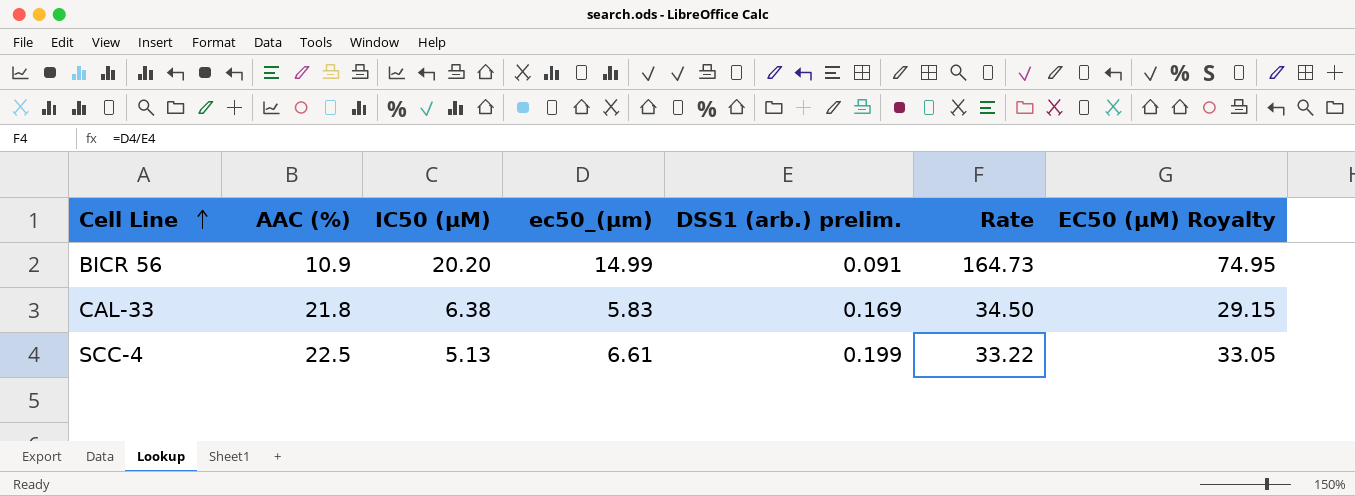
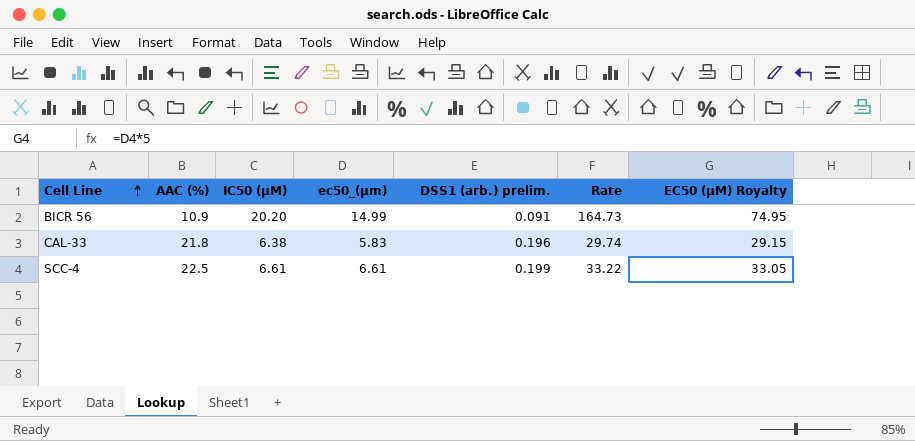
CAL-33 | DSS1 (arb.) prelim.: 0.169 -> 0.196
CAL-33 | Rate: 34.50 -> 29.74
SCC-4 | IC50 (µM): 5.13 -> 6.61

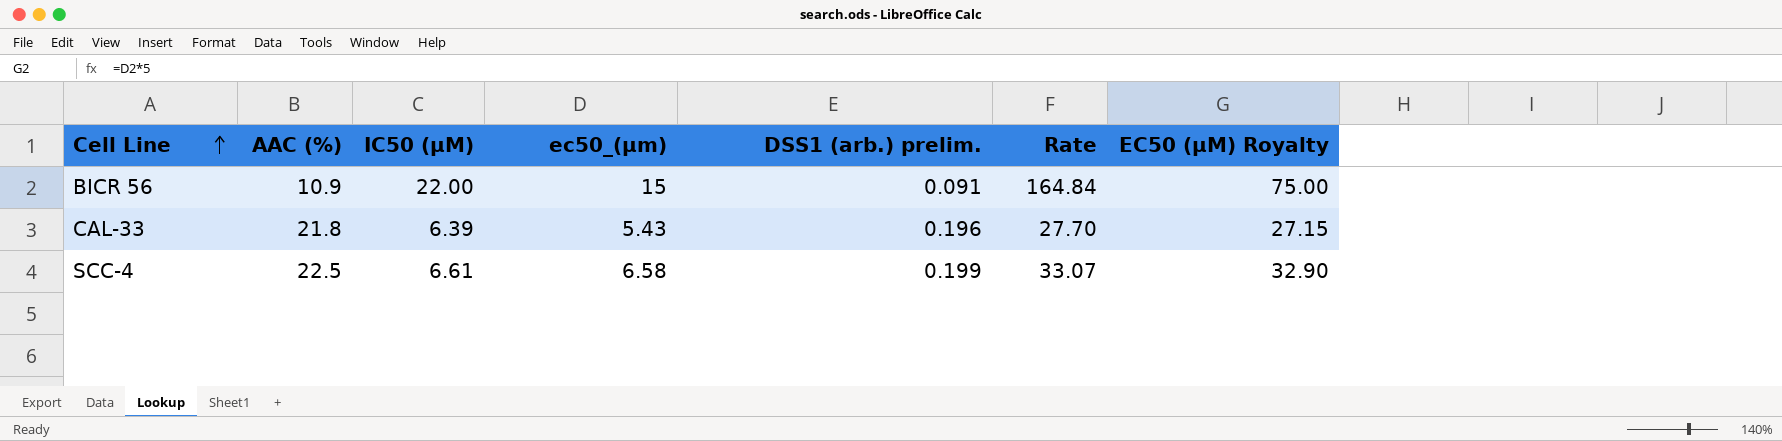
BICR 56 | IC50 (µM): 20.20 -> 22.00
BICR 56 | ec50_(µm): 14.99 -> 15
BICR 56 | Rate: 164.73 -> 164.84
BICR 56 | EC50 (µM) Royalty: 74.95 -> 75.00
CAL-33 | IC50 (µM): 6.38 -> 6.39
CAL-33 | ec50_(µm): 5.83 -> 5.43
CAL-33 | Rate: 29.74 -> 27.70
CAL-33 | EC50 (µM) Royalty: 29.15 -> 27.15
SCC-4 | ec50_(µm): 6.61 -> 6.58
SCC-4 | Rate: 33.22 -> 33.07
SCC-4 | EC50 (µM) Royalty: 33.05 -> 32.90

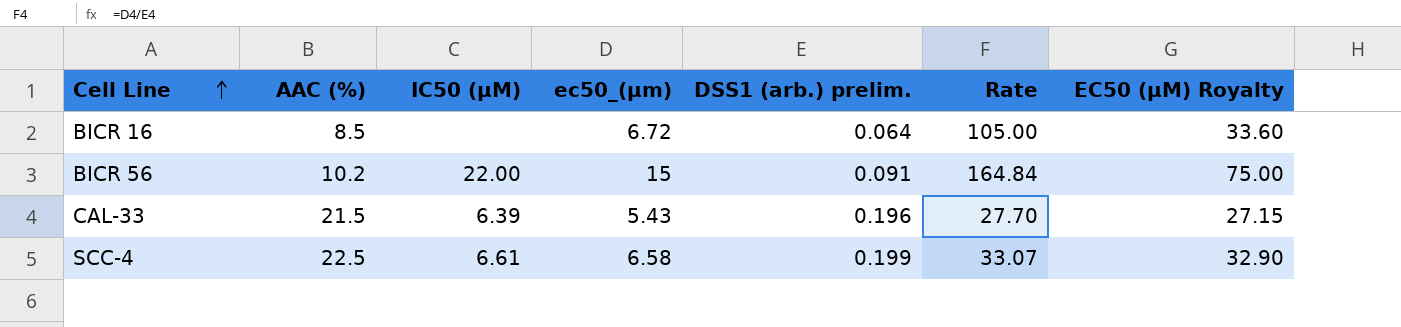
row BICR 16: none -> 8.5 | none | 6.72 | 0.064 | 105.00 | 33.60
BICR 56 | AAC (%): 10.9 -> 10.2
CAL-33 | AAC (%): 21.8 -> 21.5

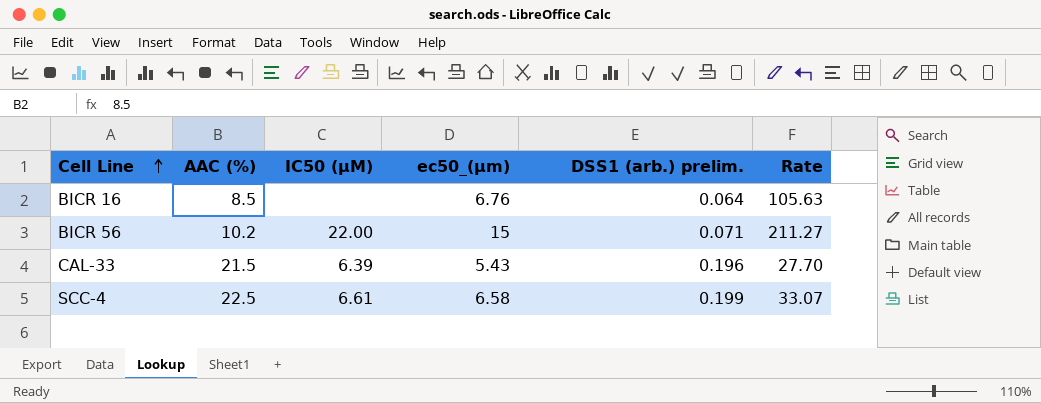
column EC50 (µM) Royalty | formula: [ec50_(µm)] * 5 -> none
BICR 16 | ec50_(µm): 6.72 -> 6.76
BICR 16 | Rate: 105.00 -> 105.63
BICR 56 | DSS1 (arb.) prelim.: 0.091 -> 0.071
BICR 56 | Rate: 164.84 -> 211.27

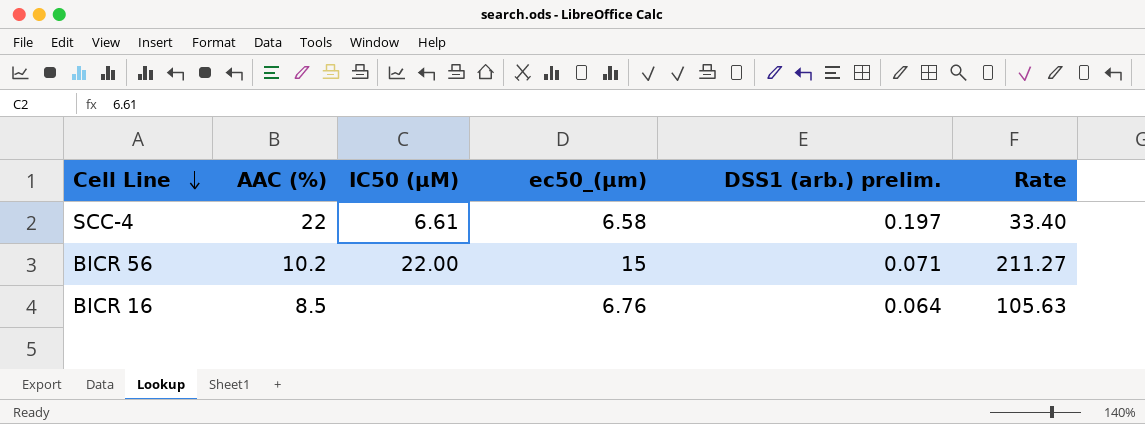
row order: Cell Line ascending -> Cell Line descending
row CAL-33: 21.5 | 6.39 | 5.43 | 0.196 | 27.70 -> none
SCC-4 | AAC (%): 22.5 -> 22
SCC-4 | DSS1 (arb.) prelim.: 0.199 -> 0.197
SCC-4 | Rate: 33.07 -> 33.40

